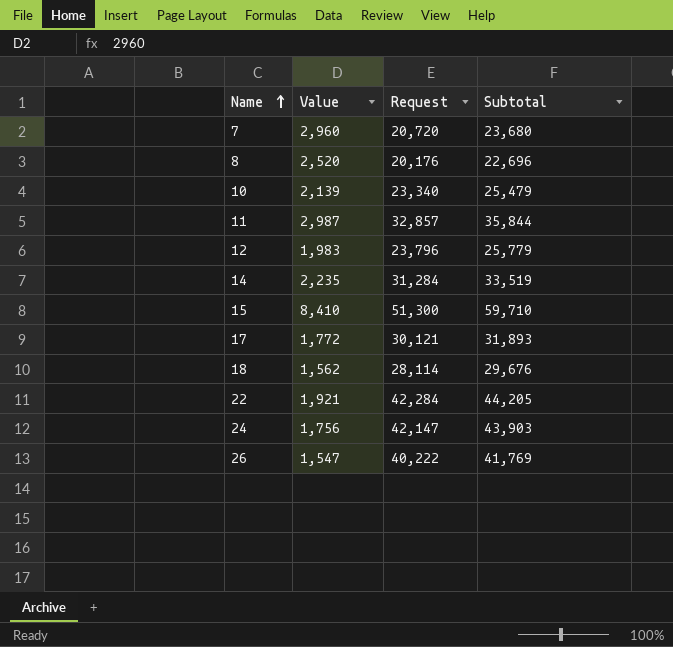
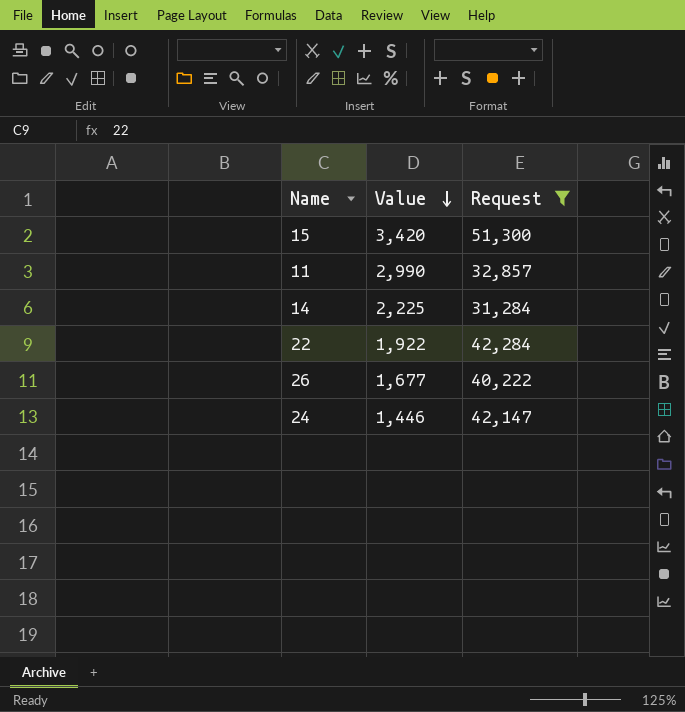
filter: none -> Request >= 31,284
row order: Name ascending -> Value descending
column Subtotal | formula: [Value] + [Request] -> none
15 | Value: 8,410 -> 3,420
11 | Value: 2,987 -> 2,990
14 | Value: 2,235 -> 2,225
22 | Value: 1,921 -> 1,922
26 | Value: 1,547 -> 1,677
24 | Value: 1,756 -> 1,446

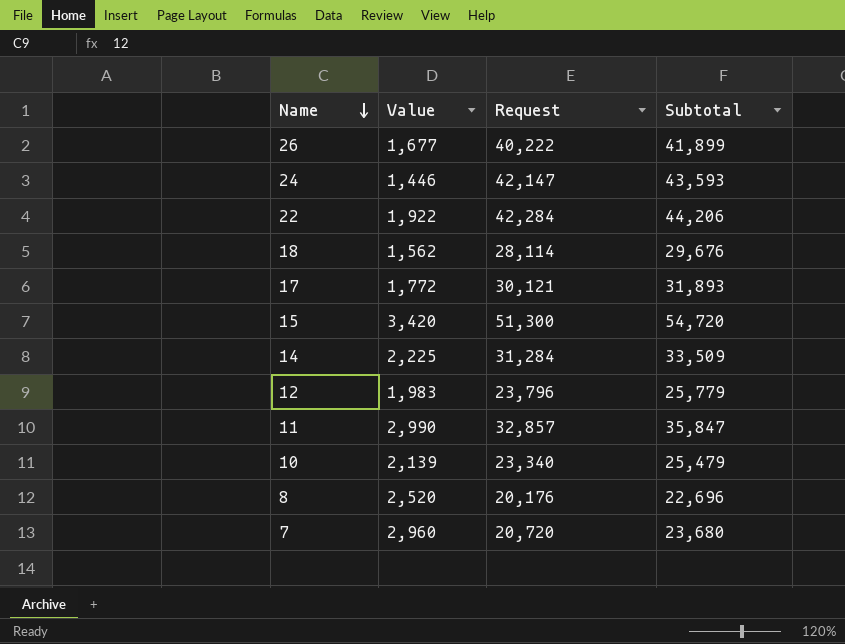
filter: Request >= 31,284 -> none
row order: Value descending -> Name descending
column Subtotal | formula: none -> [Value] + [Request]

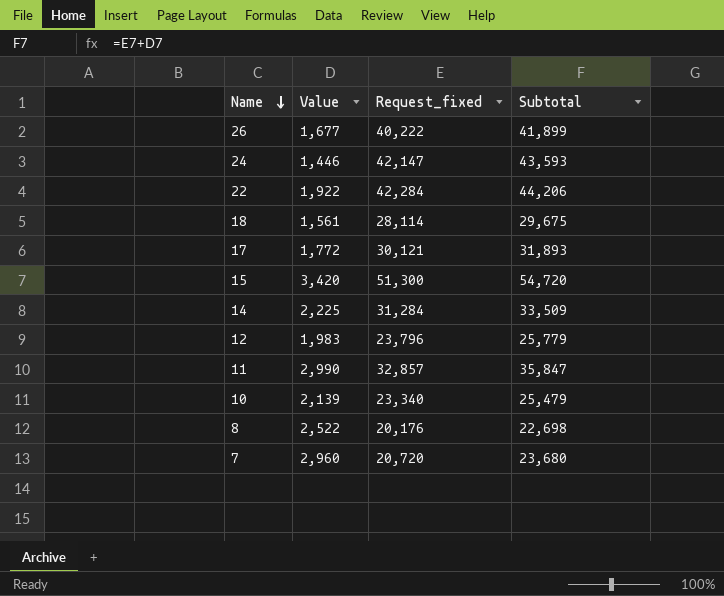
column name: Request -> Request_fixed
18 | Value: 1,562 -> 1,561
18 | Subtotal: 29,676 -> 29,675
8 | Value: 2,520 -> 2,522
8 | Subtotal: 22,696 -> 22,698

